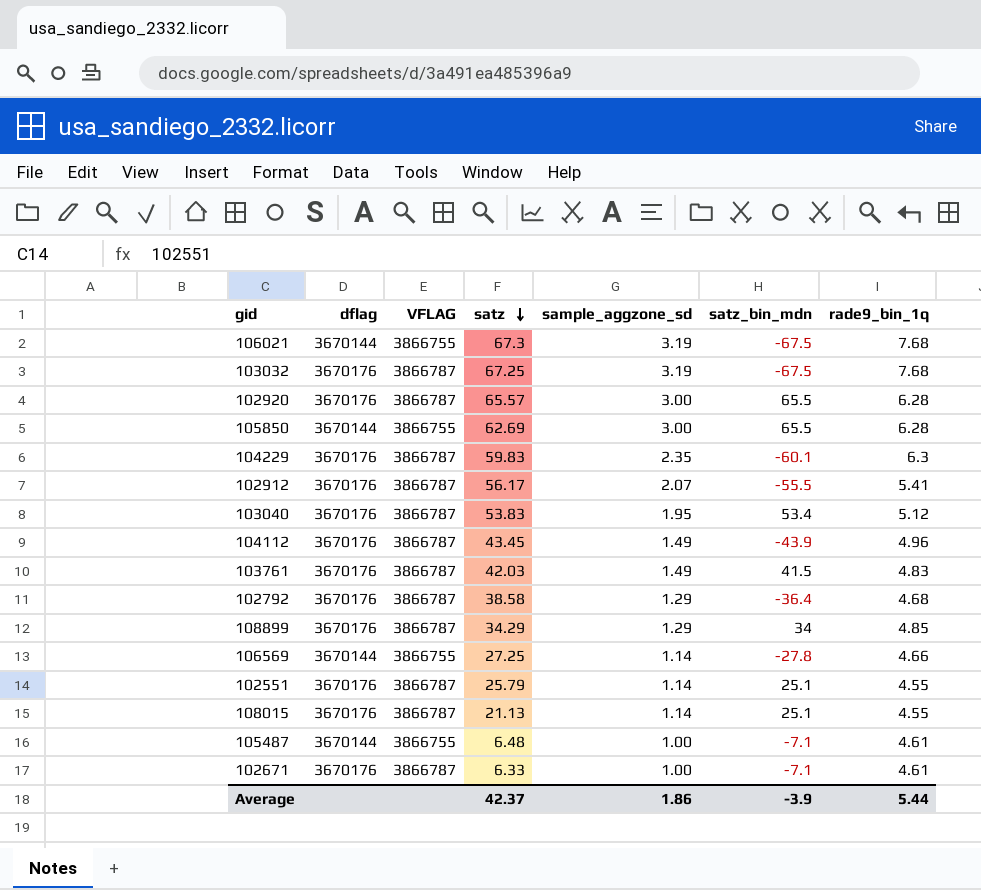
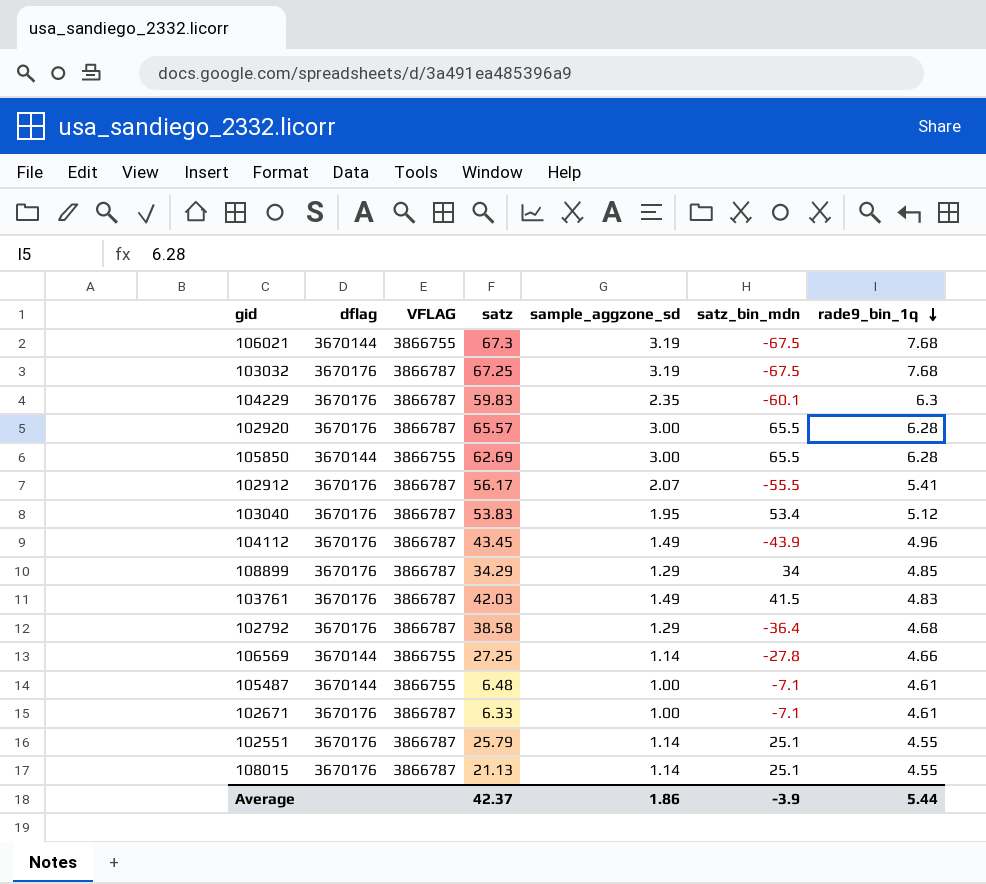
row order: satz descending -> rade9_bin_1q descending

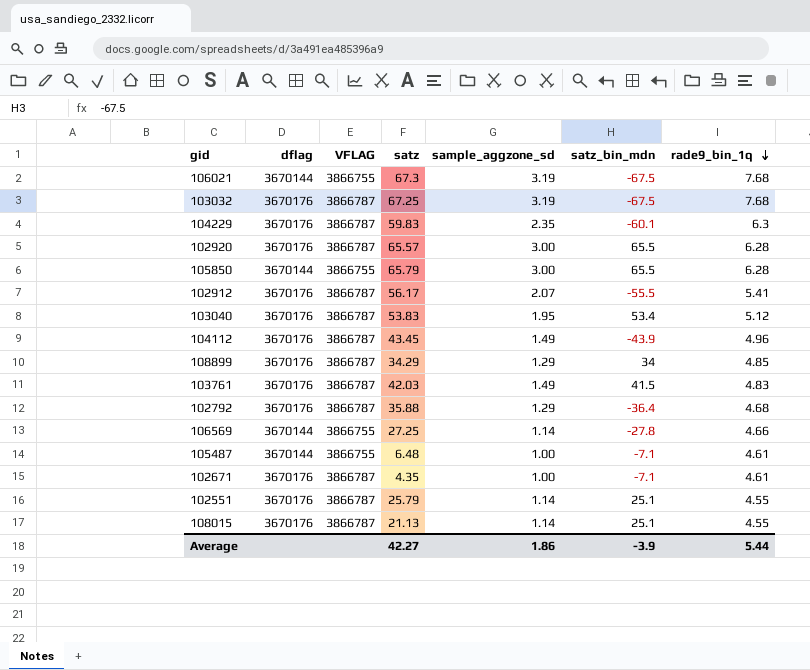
105850 | satz: 62.69 -> 65.79
102792 | satz: 38.58 -> 35.88
102671 | satz: 6.33 -> 4.35
Average | satz: 42.37 -> 42.27

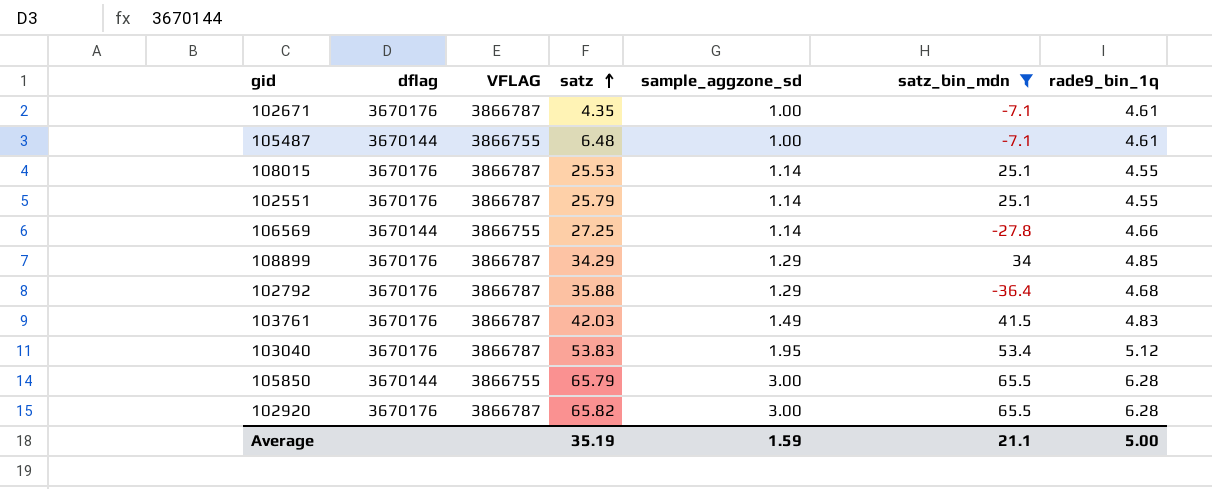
filter: none -> satz_bin_mdn >= -36.4
row order: rade9_bin_1q descending -> satz ascending
108015 | satz: 21.13 -> 25.53
102920 | satz: 65.57 -> 65.82
Average | satz: 42.27 -> 35.19
Average | sample_aggzone_sd: 1.86 -> 1.59
Average | satz_bin_mdn: -3.9 -> 21.1
Average | rade9_bin_1q: 5.44 -> 5.00

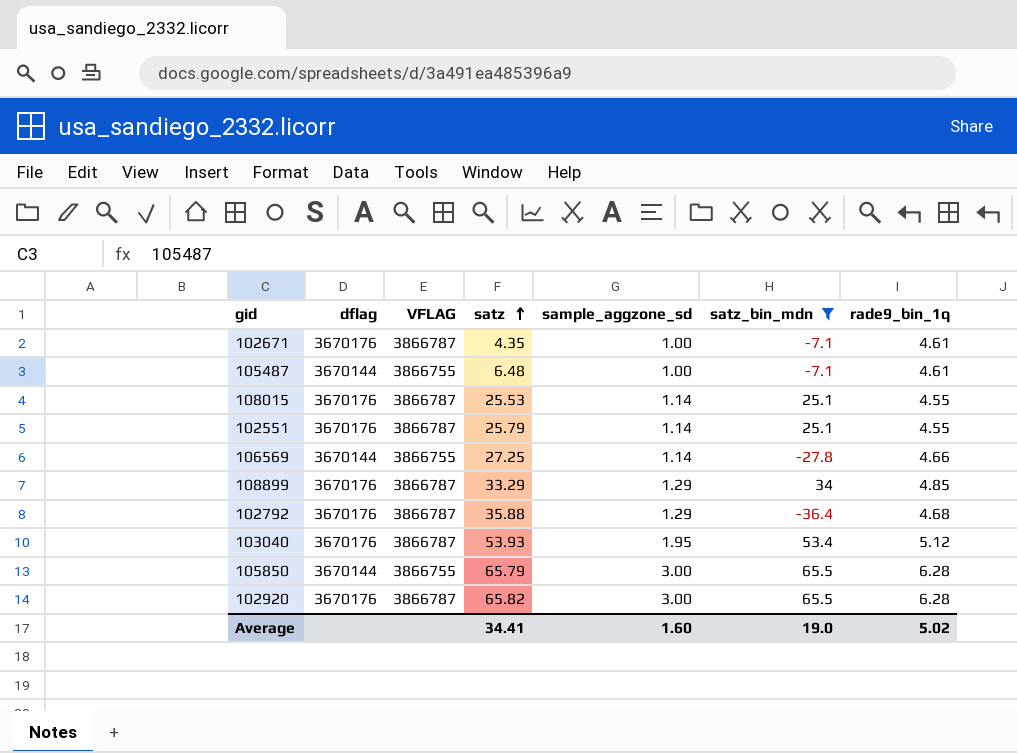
row 103761: 3670176 | 3866787 | 42.03 | 1.49 | 41.5 | 4.83 -> none
108899 | satz: 34.29 -> 33.29
103040 | satz: 53.83 -> 53.93
Average | satz: 35.19 -> 34.41
Average | sample_aggzone_sd: 1.59 -> 1.60
Average | satz_bin_mdn: 21.1 -> 19.0
Average | rade9_bin_1q: 5.00 -> 5.02

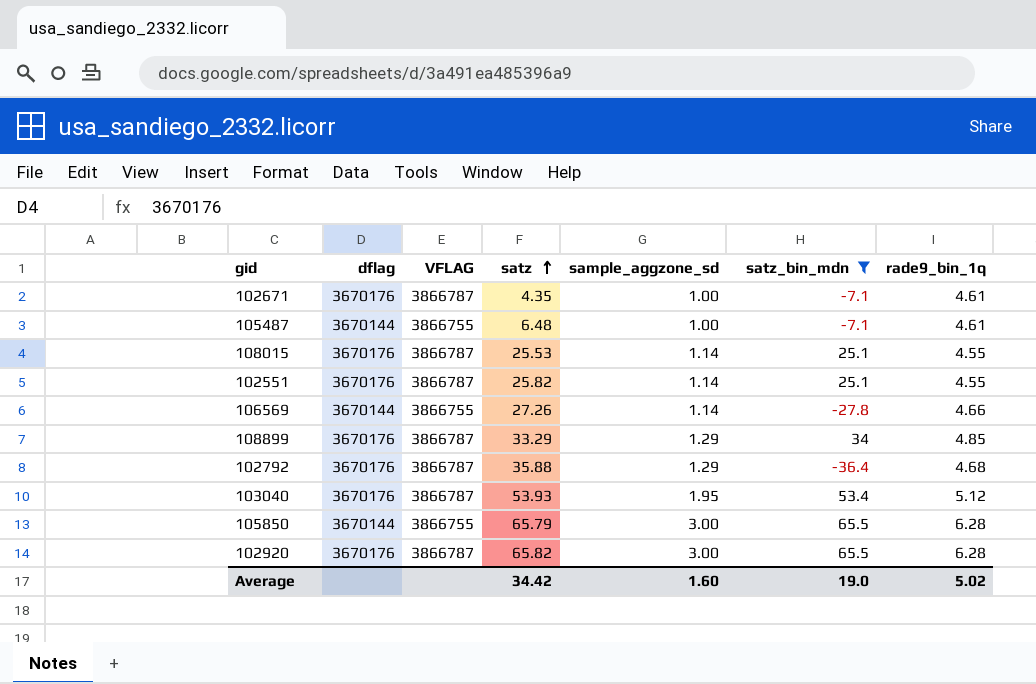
102551 | satz: 25.79 -> 25.82
106569 | satz: 27.25 -> 27.26
Average | satz: 34.41 -> 34.42

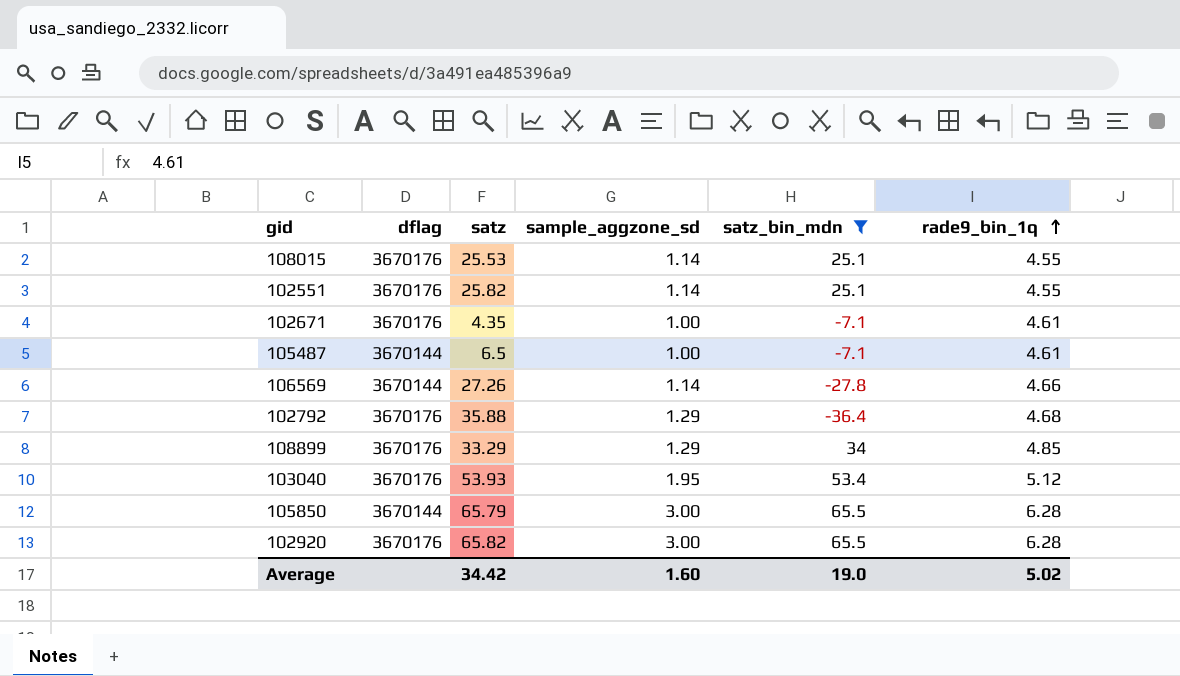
row order: satz ascending -> rade9_bin_1q ascending
column VFLAG | position: 3 -> none
105487 | satz: 6.48 -> 6.5

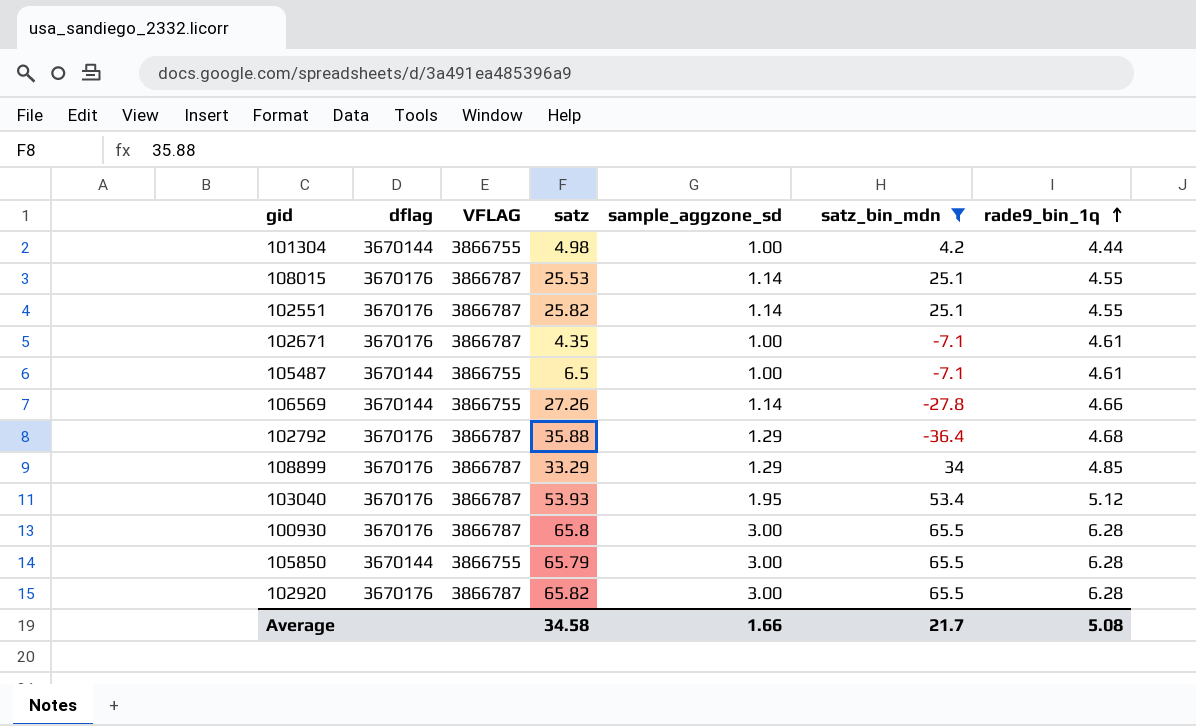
column VFLAG | position: none -> 3
row 101304: none -> 3670144 | 3866755 | 4.98 | 1.00 | 4.2 | 4.44
row 100930: none -> 3670176 | 3866787 | 65.8 | 3.00 | 65.5 | 6.28
Average | satz: 34.42 -> 34.58
Average | sample_aggzone_sd: 1.60 -> 1.66
Average | satz_bin_mdn: 19.0 -> 21.7
Average | rade9_bin_1q: 5.02 -> 5.08

